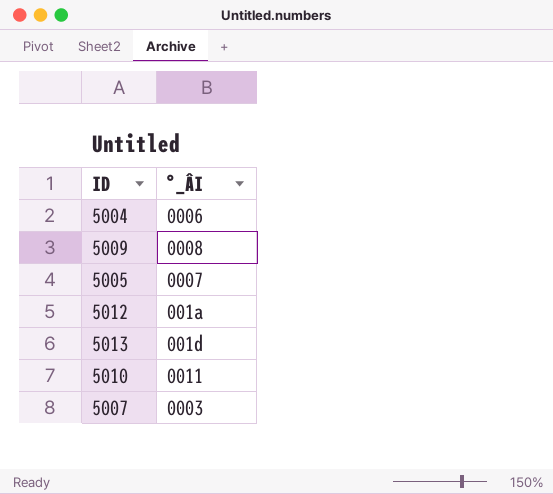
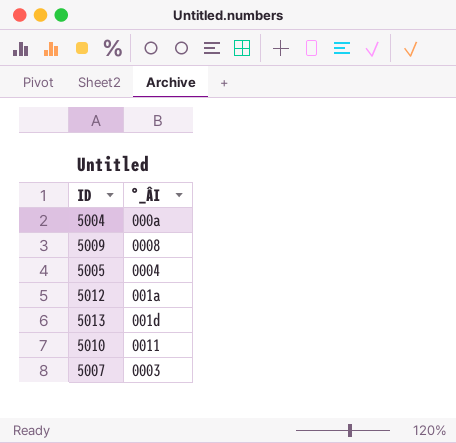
5004 | °_ÂI: 0006 -> 000a
5005 | °_ÂI: 0007 -> 0004

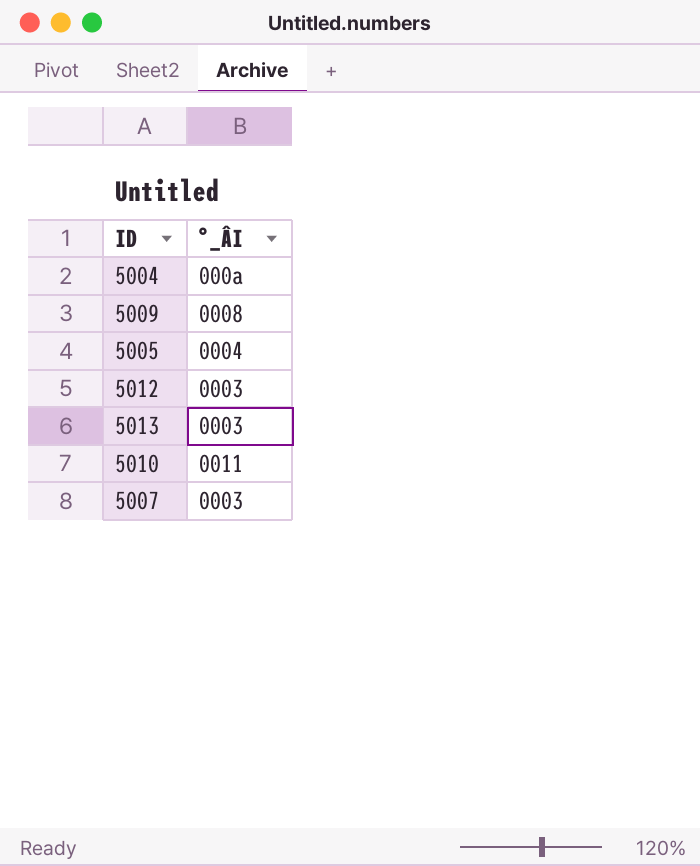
5012 | °_ÂI: 001a -> 0003
5013 | °_ÂI: 001d -> 0003

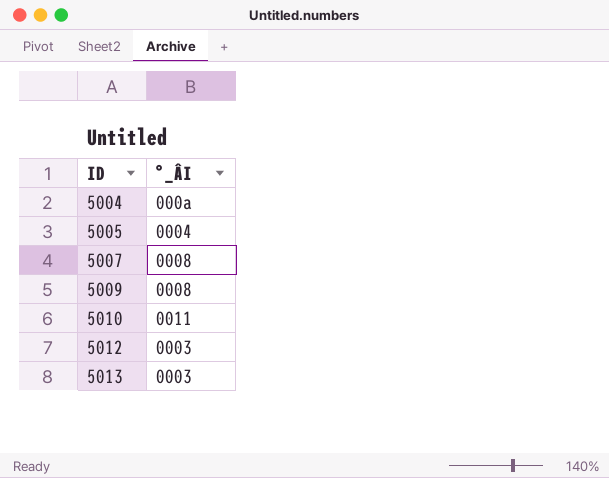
row order: none -> ID ascending
5007 | °_ÂI: 0003 -> 0008

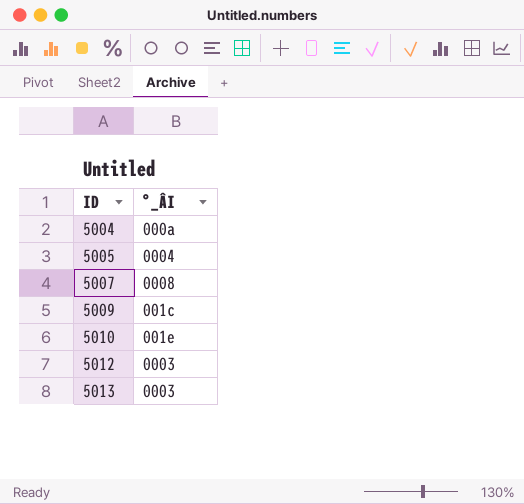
5009 | °_ÂI: 0008 -> 001c
5010 | °_ÂI: 0011 -> 001e

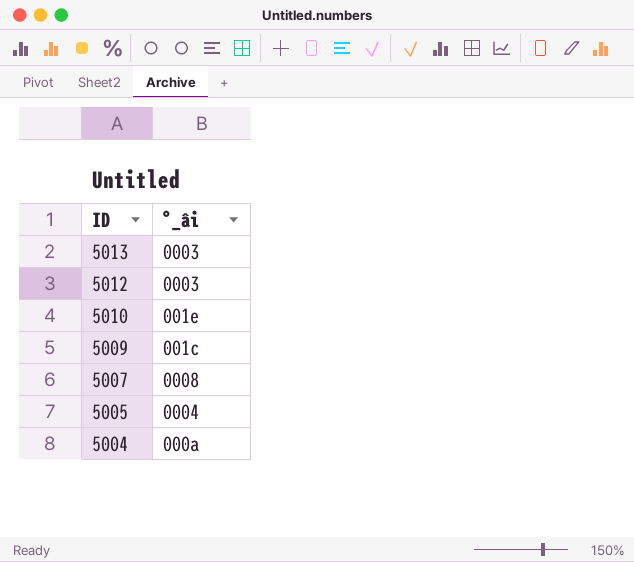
row order: ID ascending -> ID descending
column name: °_ÂI -> °_âi

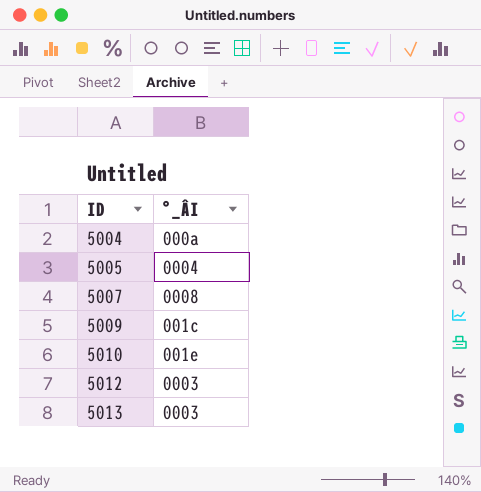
row order: ID descending -> ID ascending
column name: °_âi -> °_ÂI

